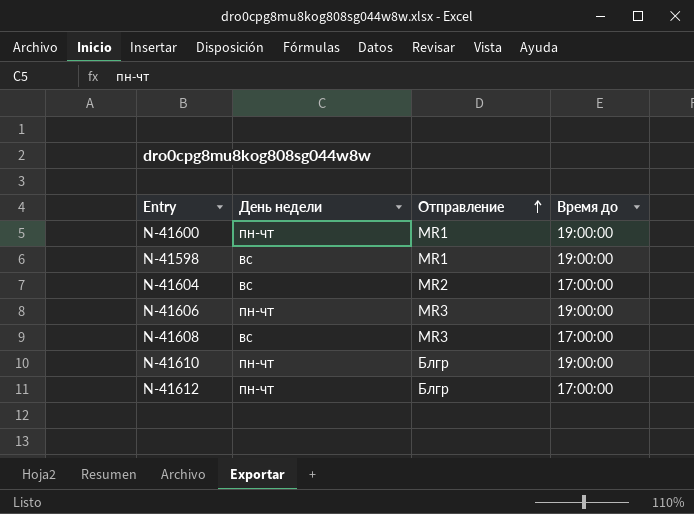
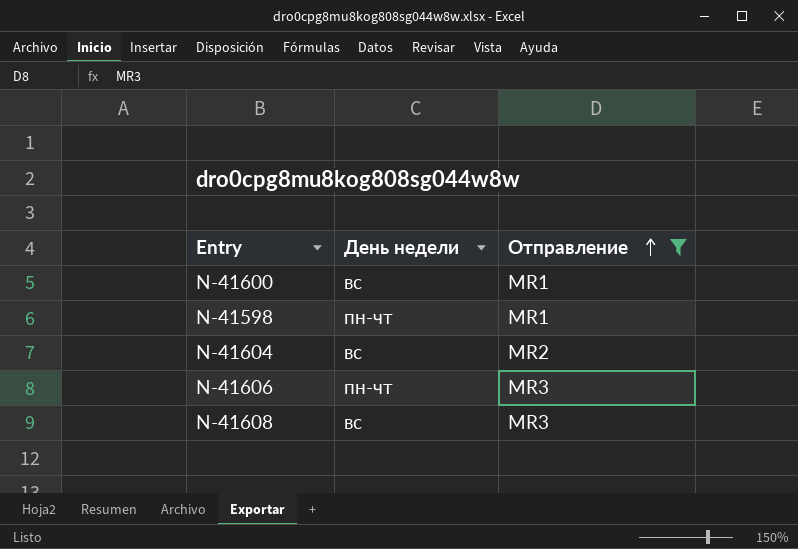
filter: none -> Отправление != Блгр
column Время до | position: 4 -> none
N-41600 | День недели: пн-чт -> вс
N-41598 | День недели: вс -> пн-чт

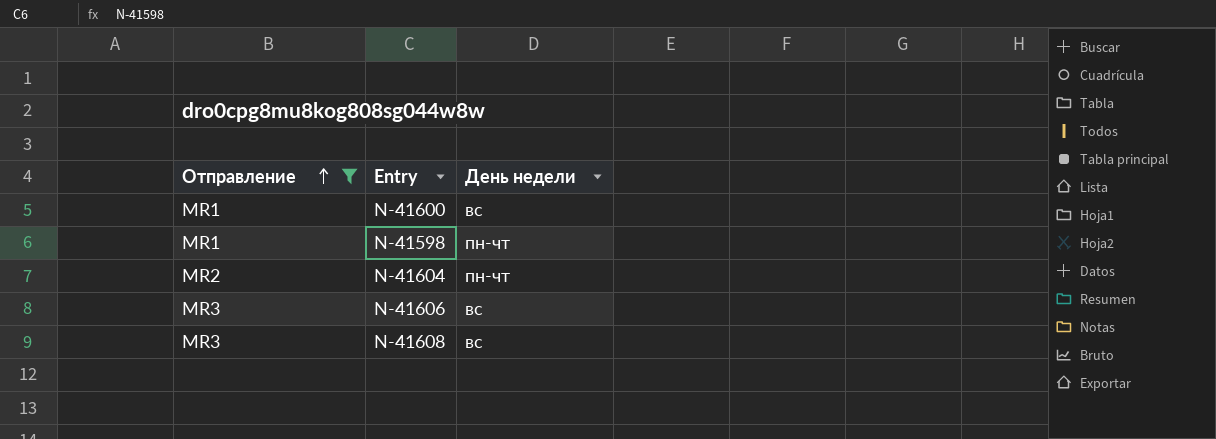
column Отправление | position: 3 -> 1
N-41604 | День недели: вс -> пн-чт
N-41606 | День недели: пн-чт -> вс

